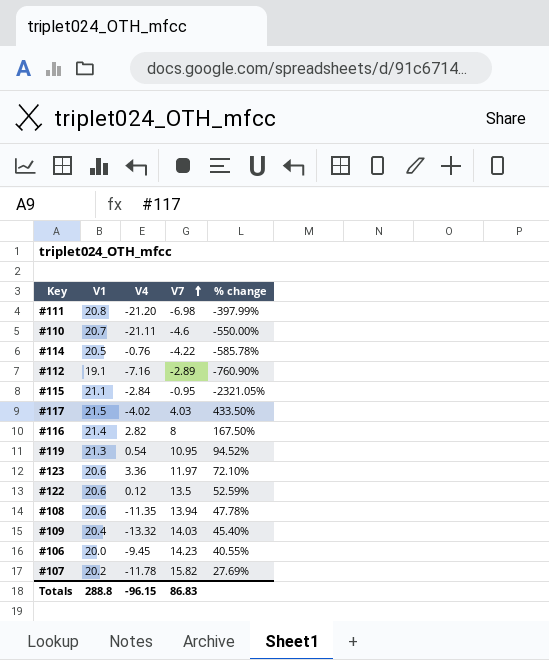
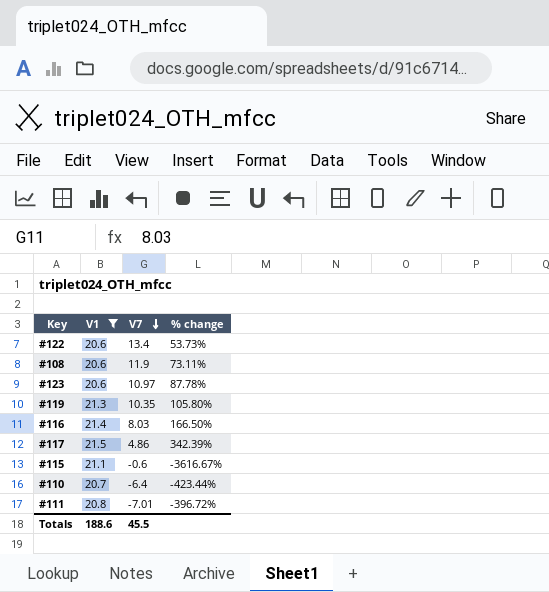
filter: none -> V1 >= 20.6
row order: V7 ascending -> V7 descending
column V4 | position: 3 -> none
#122 | V7: 13.5 -> 13.4
#122 | % change: 52.59% -> 53.73%
#108 | V7: 13.94 -> 11.9
#108 | % change: 47.78% -> 73.11%
#123 | V7: 11.97 -> 10.97
#123 | % change: 72.10% -> 87.78%
#119 | V7: 10.95 -> 10.35
#119 | % change: 94.52% -> 105.80%
#116 | V7: 8 -> 8.03
#116 | % change: 167.50% -> 166.50%
#117 | V7: 4.03 -> 4.86
#117 | % change: 433.50% -> 342.39%
#115 | V7: -0.95 -> -0.6
#115 | % change: -2321.05% -> -3616.67%
#110 | V7: -4.6 -> -6.4
#110 | % change: -550.00% -> -423.44%
#111 | V7: -6.98 -> -7.01
#111 | % change: -397.99% -> -396.72%
Totals | V1: 288.8 -> 188.6
Totals | V7: 86.83 -> 45.5

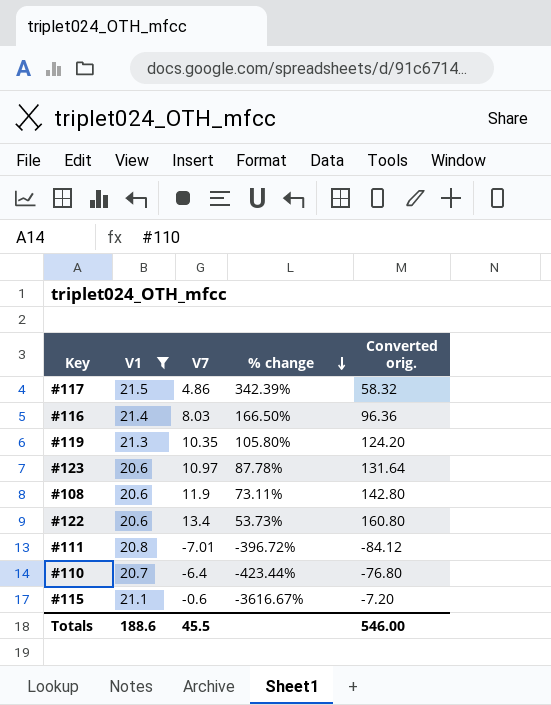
row order: V7 descending -> % change descending
column Converted orig. | formula: none -> [V7] * 12

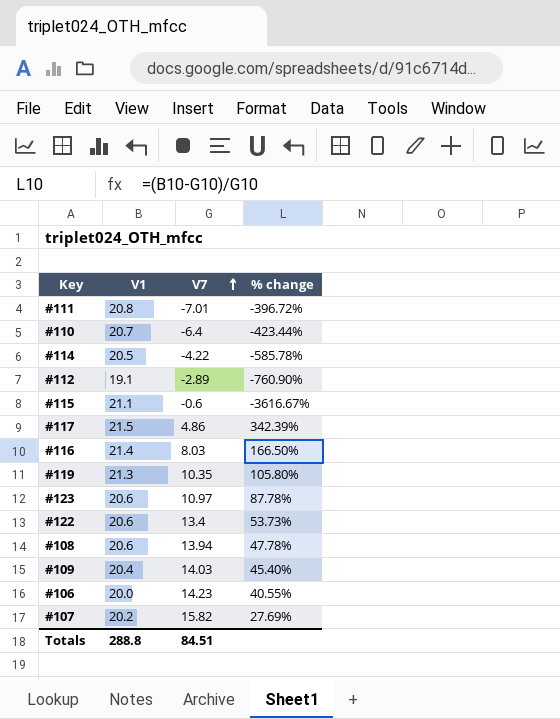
filter: V1 >= 20.6 -> none
row order: % change descending -> V7 ascending
column Converted orig. | formula: [V7] * 12 -> none
#108 | V7: 11.9 -> 13.94
#108 | % change: 73.11% -> 47.78%
Totals | V1: 188.6 -> 288.8
Totals | V7: 45.5 -> 84.51

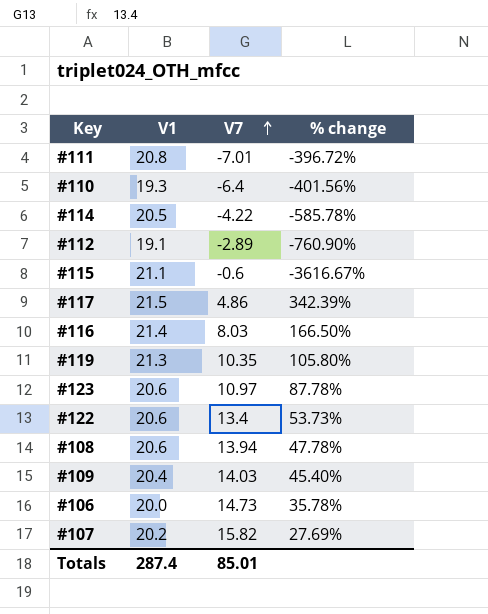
#110 | V1: 20.7 -> 19.3
#110 | % change: -423.44% -> -401.56%
#106 | V7: 14.23 -> 14.73
#106 | % change: 40.55% -> 35.78%
Totals | V1: 288.8 -> 287.4
Totals | V7: 84.51 -> 85.01

